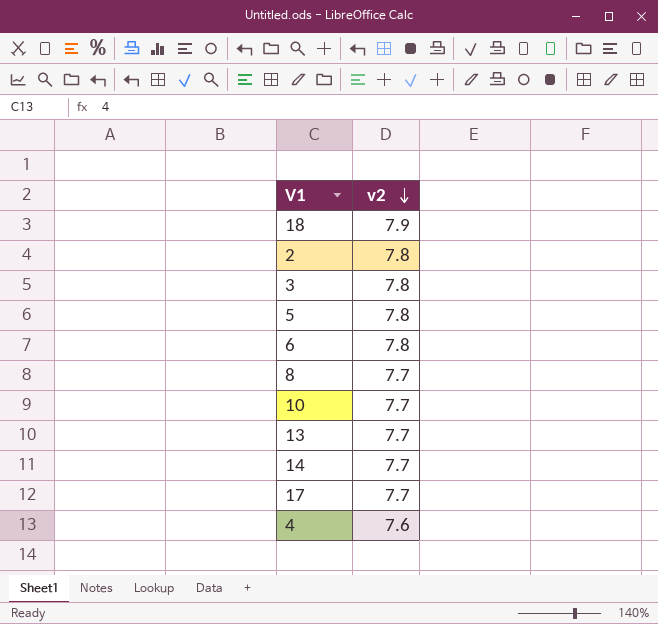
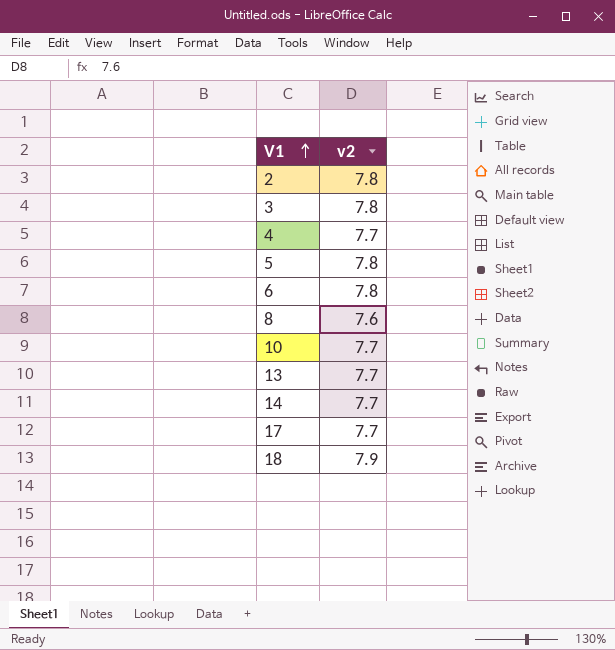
row order: v2 descending -> V1 ascending
4 | v2: 7.6 -> 7.7
8 | v2: 7.7 -> 7.6

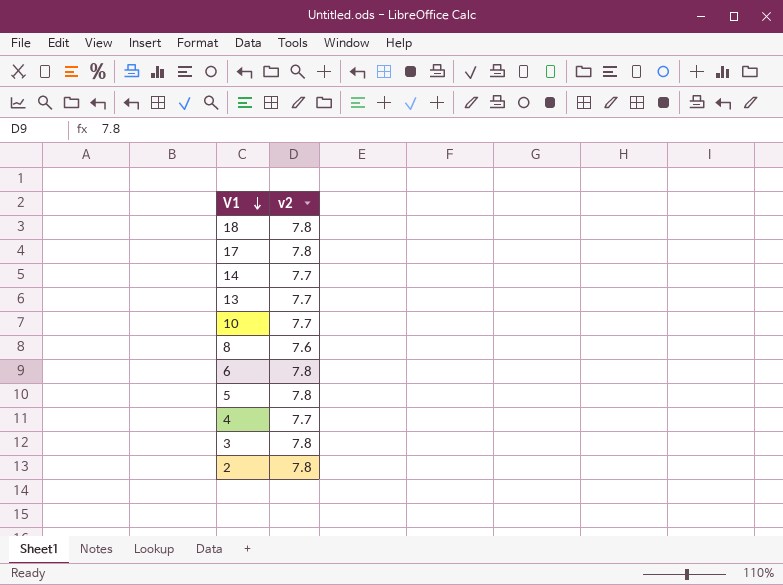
row order: V1 ascending -> V1 descending
18 | v2: 7.9 -> 7.8
17 | v2: 7.7 -> 7.8

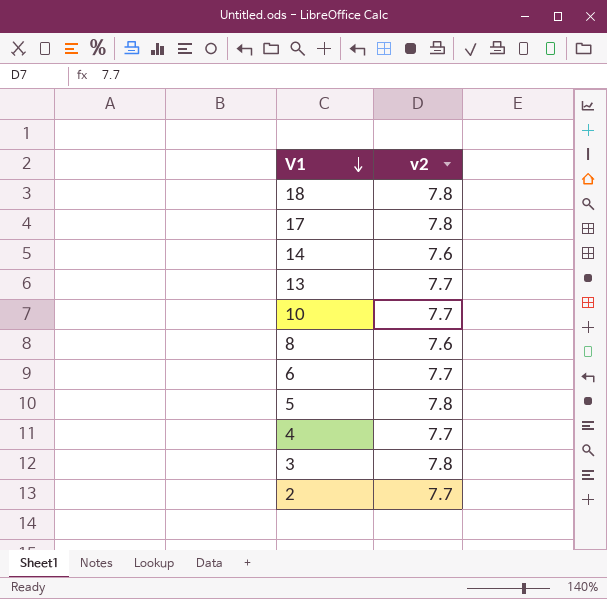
14 | v2: 7.7 -> 7.6
6 | v2: 7.8 -> 7.7
2 | v2: 7.8 -> 7.7

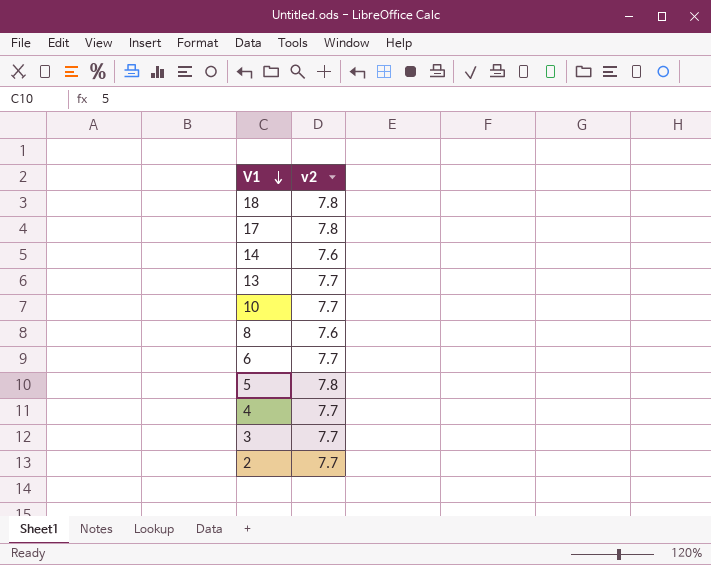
3 | v2: 7.8 -> 7.7

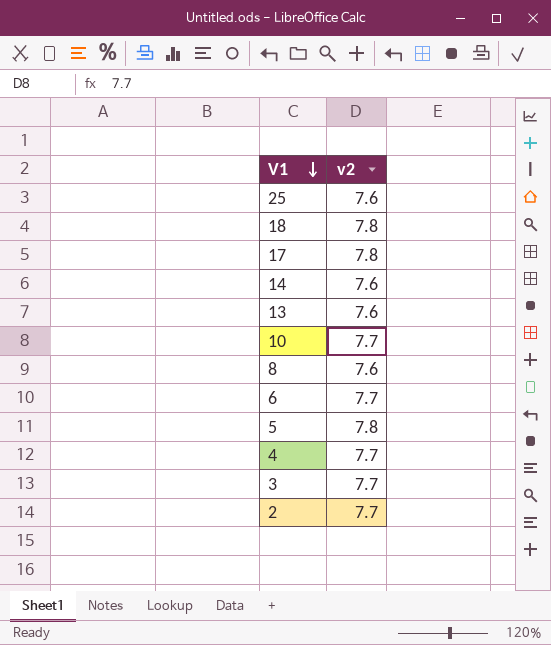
row 25: none -> 7.6
13 | v2: 7.7 -> 7.6

